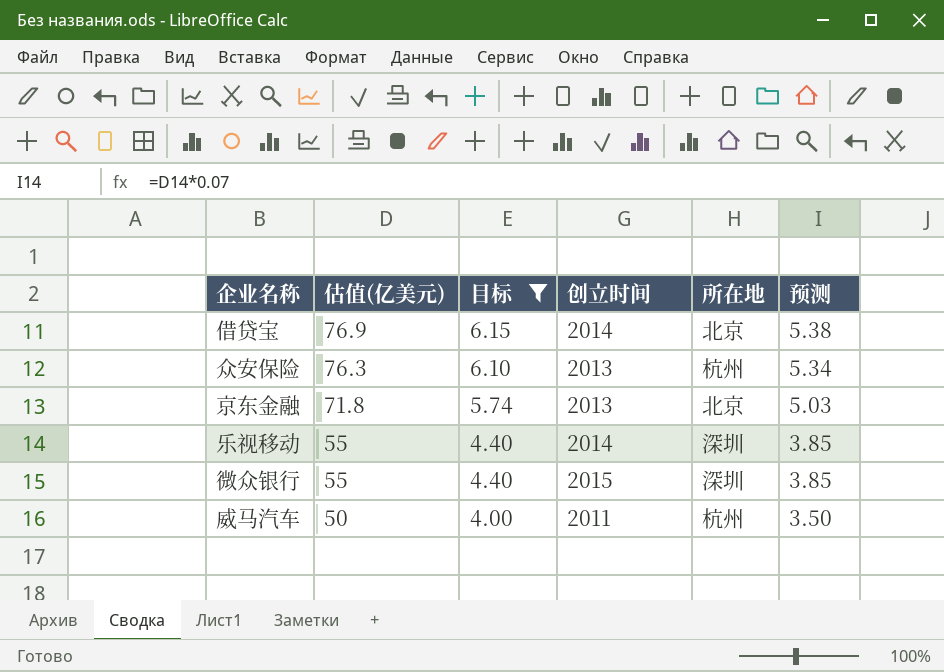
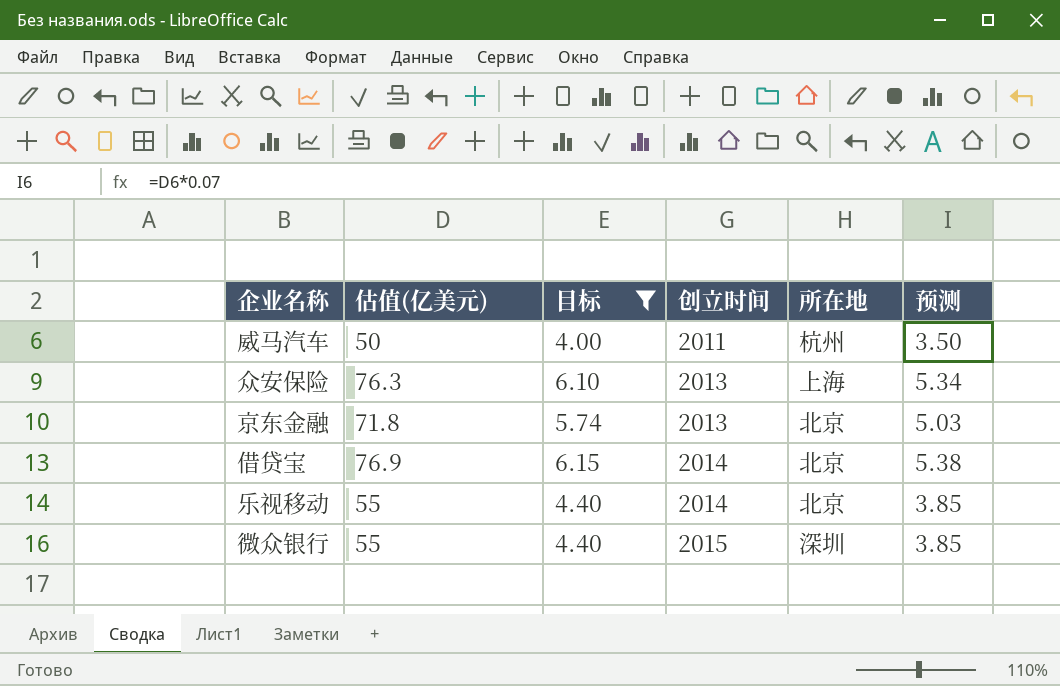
row order: 估值(亿美元) descending -> 创立时间 ascending
众安保险 | 所在地: 杭州 -> 上海
乐视移动 | 所在地: 深圳 -> 北京

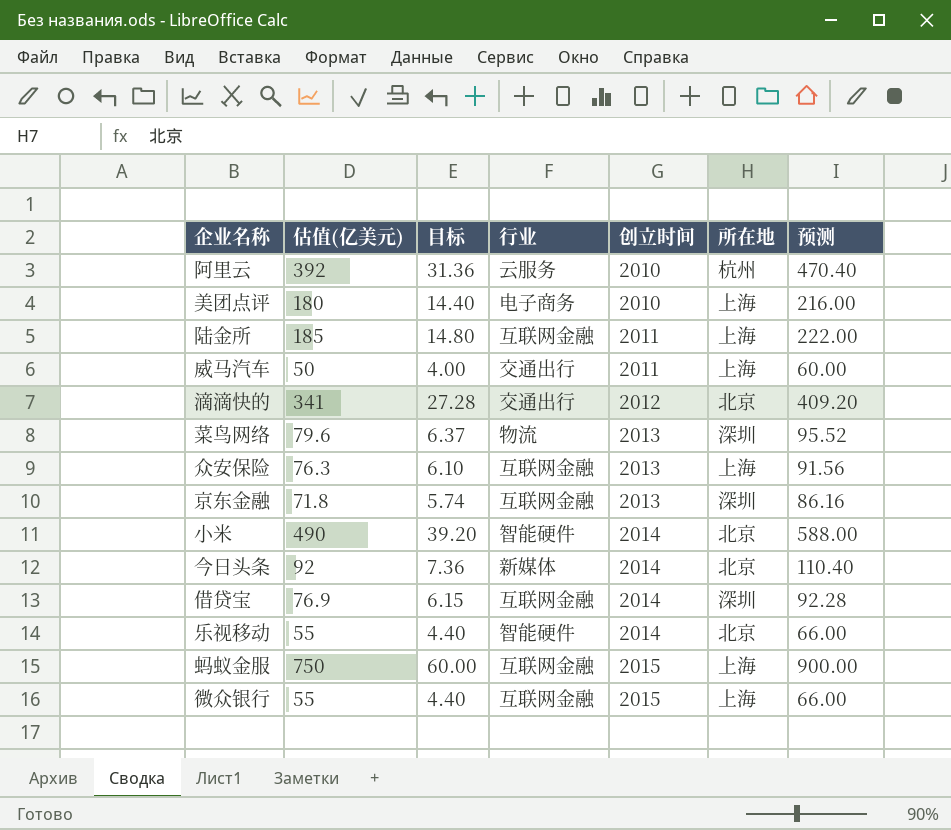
filter: 目标 <= 6.15 -> none
column 行业 | position: none -> 4
column 预测 | formula: [估值(亿美元)] * 0.07 -> [估值(亿美元)] * 1.2
威马汽车 | 所在地: 杭州 -> 上海
京东金融 | 所在地: 北京 -> 深圳
借贷宝 | 所在地: 北京 -> 深圳
微众银行 | 所在地: 深圳 -> 上海

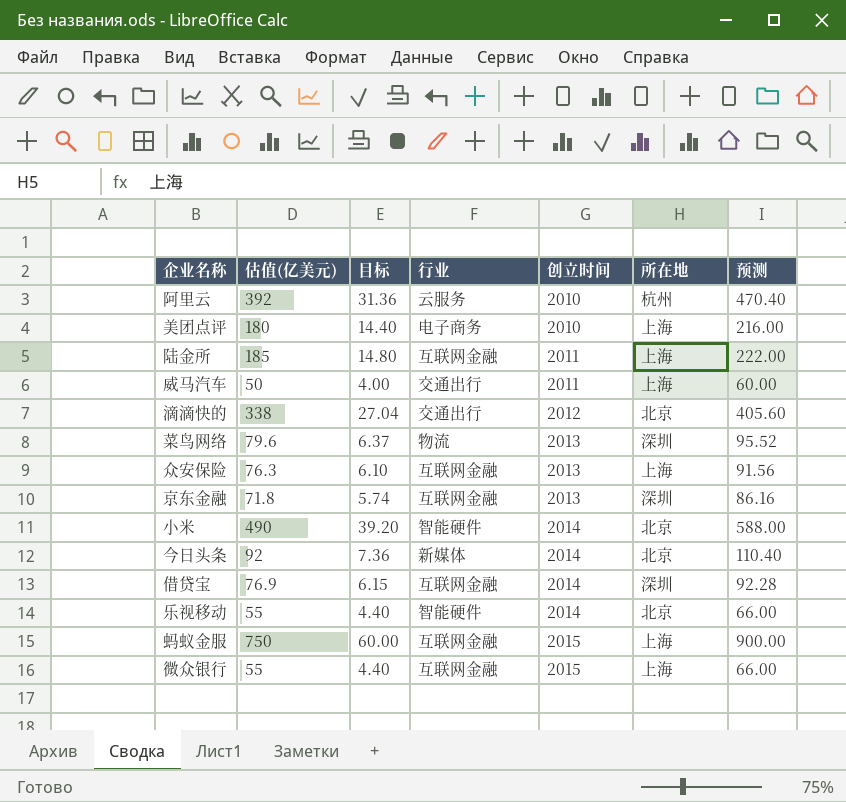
滴滴快的 | 估值(亿美元): 341 -> 338
滴滴快的 | 目标: 27.28 -> 27.04
滴滴快的 | 预测: 409.20 -> 405.60

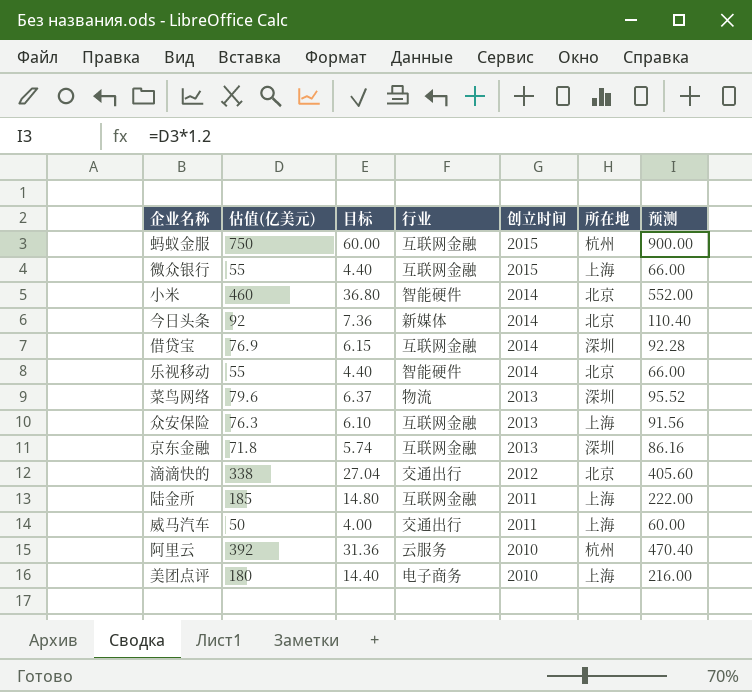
row order: 创立时间 ascending -> 创立时间 descending
蚂蚁金服 | 所在地: 上海 -> 杭州
小米 | 估值(亿美元): 490 -> 460
小米 | 目标: 39.20 -> 36.80
小米 | 预测: 588.00 -> 552.00

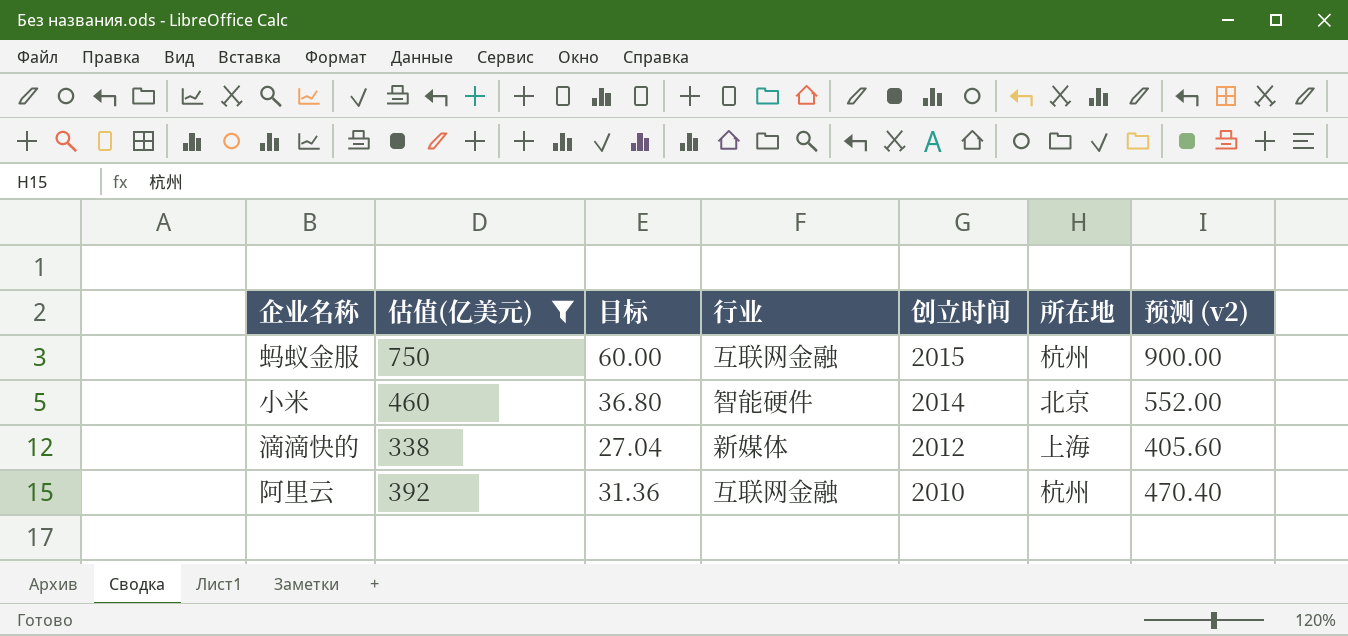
filter: none -> 估值(亿美元) >= 338
column name: 预测 -> 预测 (v2)
滴滴快的 | 行业: 交通出行 -> 新媒体
滴滴快的 | 所在地: 北京 -> 上海
阿里云 | 行业: 云服务 -> 互联网金融

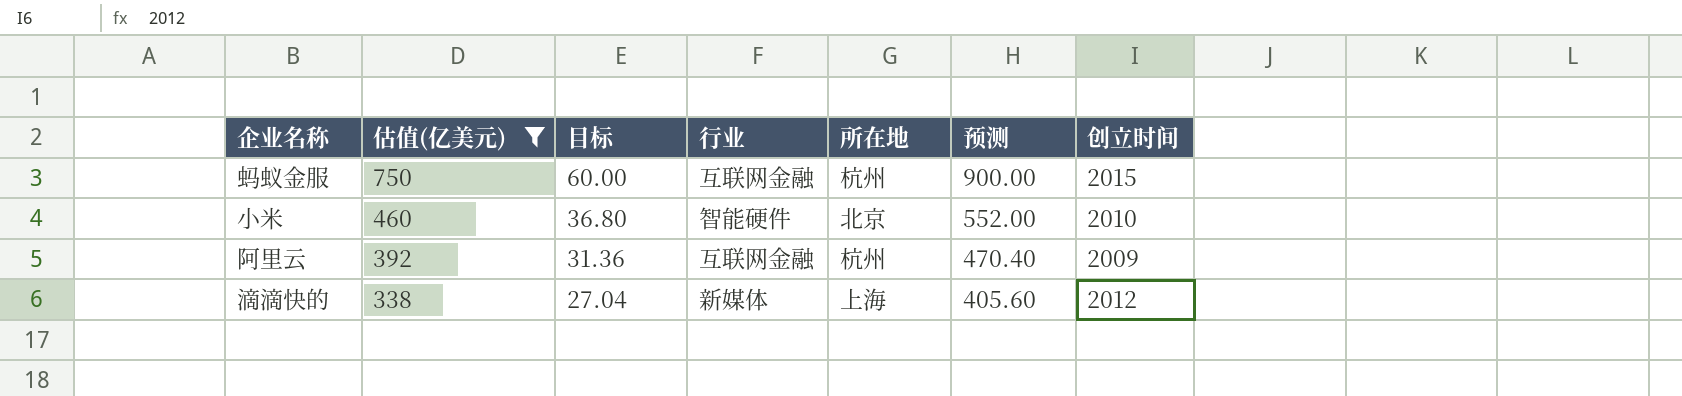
row order: 创立时间 descending -> 估值(亿美元) descending
column name: 预测 (v2) -> 预测
column 创立时间 | position: 5 -> 7
小米 | 创立时间: 2014 -> 2010
阿里云 | 创立时间: 2010 -> 2009

